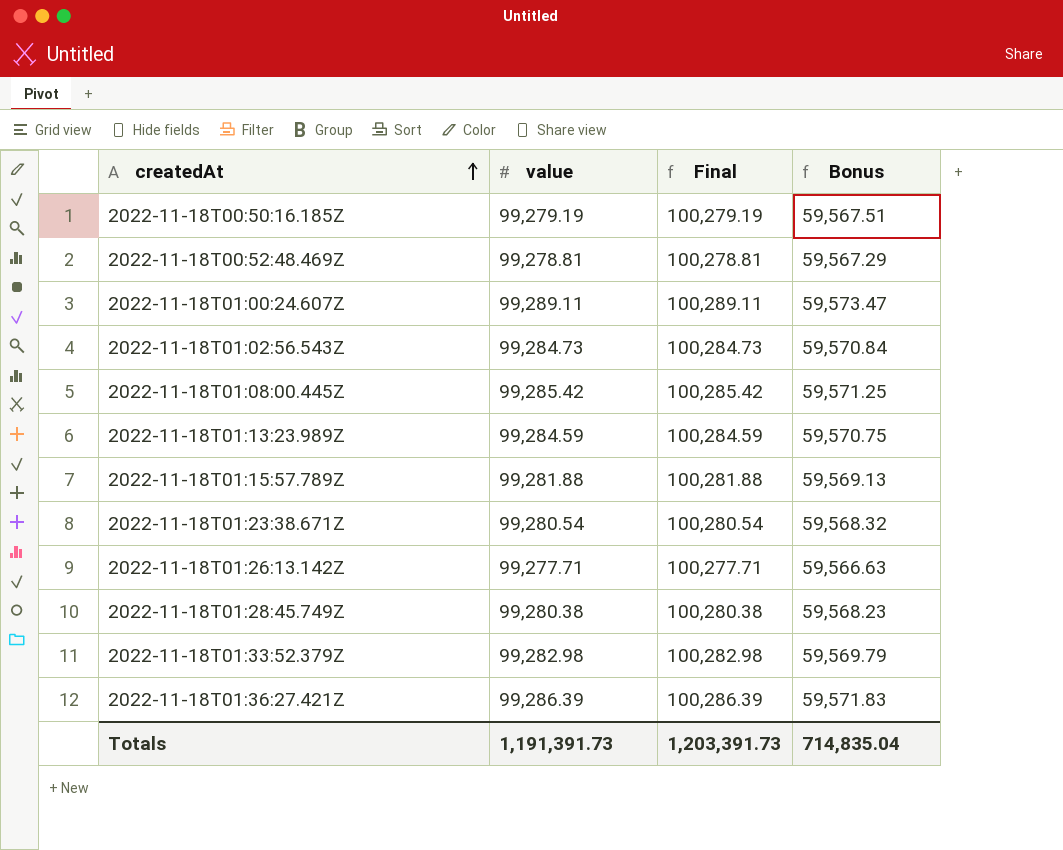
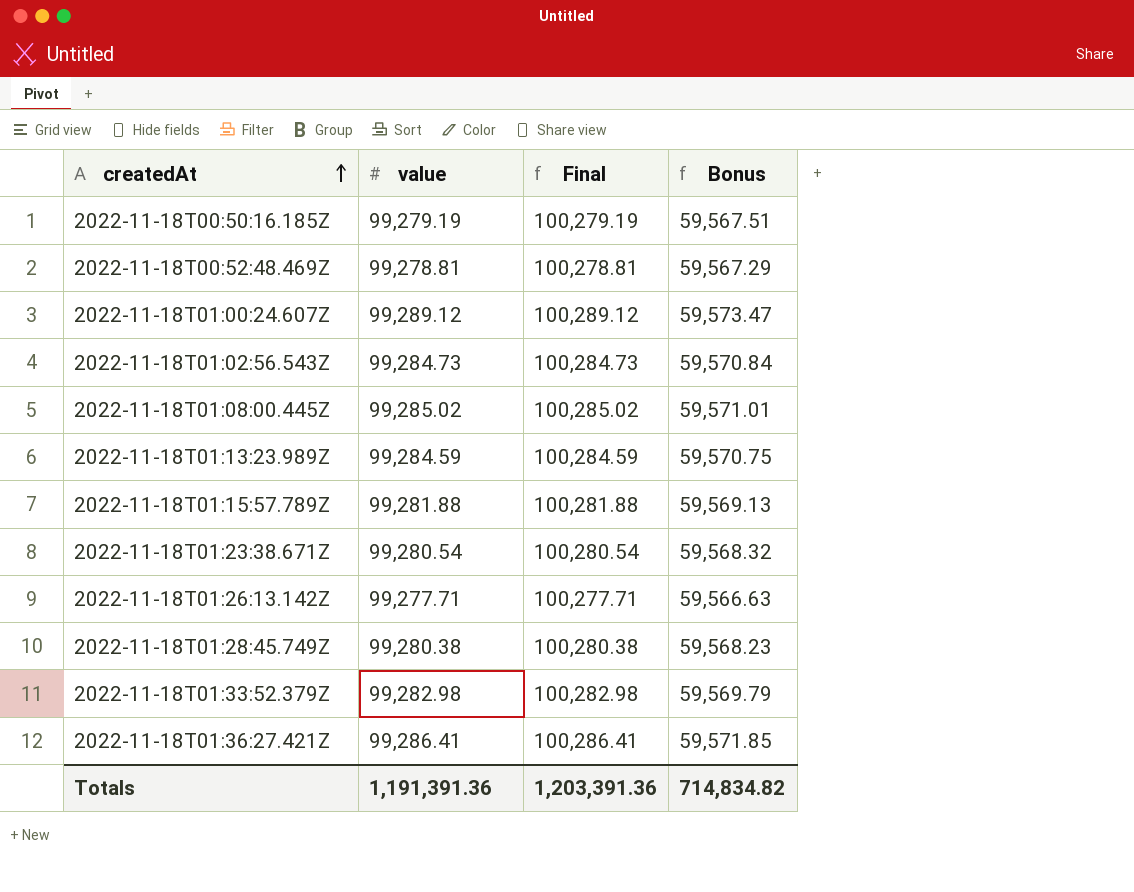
2022-11-18T01:00:24.607Z | value: 99,289.11 -> 99,289.12
2022-11-18T01:00:24.607Z | Final: 100,289.11 -> 100,289.12
2022-11-18T01:08:00.445Z | value: 99,285.42 -> 99,285.02
2022-11-18T01:08:00.445Z | Final: 100,285.42 -> 100,285.02
2022-11-18T01:08:00.445Z | Bonus: 59,571.25 -> 59,571.01
2022-11-18T01:36:27.421Z | value: 99,286.39 -> 99,286.41
2022-11-18T01:36:27.421Z | Final: 100,286.39 -> 100,286.41
2022-11-18T01:36:27.421Z | Bonus: 59,571.83 -> 59,571.85
Totals | value: 1,191,391.73 -> 1,191,391.36
Totals | Final: 1,203,391.73 -> 1,203,391.36
Totals | Bonus: 714,835.04 -> 714,834.82

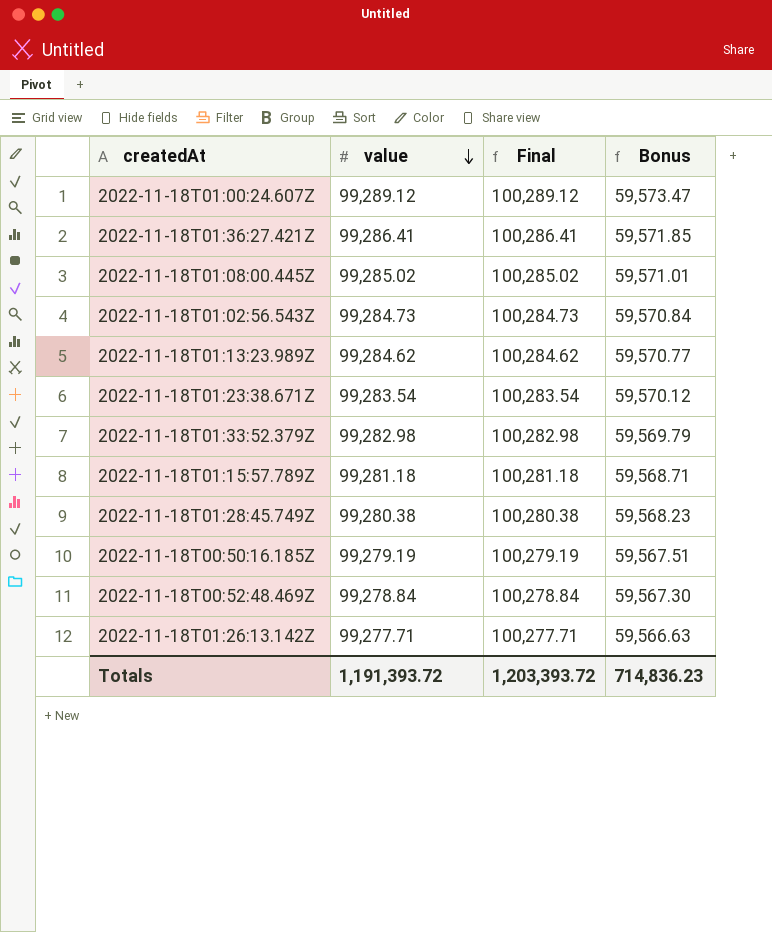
row order: createdAt ascending -> value descending
2022-11-18T01:13:23.989Z | value: 99,284.59 -> 99,284.62
2022-11-18T01:13:23.989Z | Final: 100,284.59 -> 100,284.62
2022-11-18T01:13:23.989Z | Bonus: 59,570.75 -> 59,570.77
2022-11-18T01:23:38.671Z | value: 99,280.54 -> 99,283.54
2022-11-18T01:23:38.671Z | Final: 100,280.54 -> 100,283.54
2022-11-18T01:23:38.671Z | Bonus: 59,568.32 -> 59,570.12
2022-11-18T01:15:57.789Z | value: 99,281.88 -> 99,281.18
2022-11-18T01:15:57.789Z | Final: 100,281.88 -> 100,281.18
2022-11-18T01:15:57.789Z | Bonus: 59,569.13 -> 59,568.71
2022-11-18T00:52:48.469Z | value: 99,278.81 -> 99,278.84
2022-11-18T00:52:48.469Z | Final: 100,278.81 -> 100,278.84
2022-11-18T00:52:48.469Z | Bonus: 59,567.29 -> 59,567.30
Totals | value: 1,191,391.36 -> 1,191,393.72
Totals | Final: 1,203,391.36 -> 1,203,393.72
Totals | Bonus: 714,834.82 -> 714,836.23

